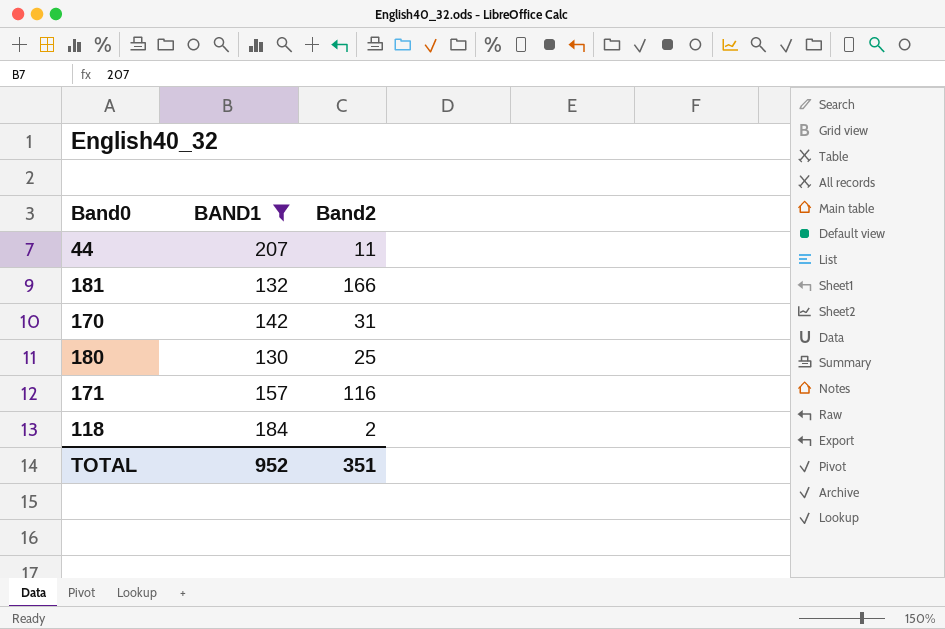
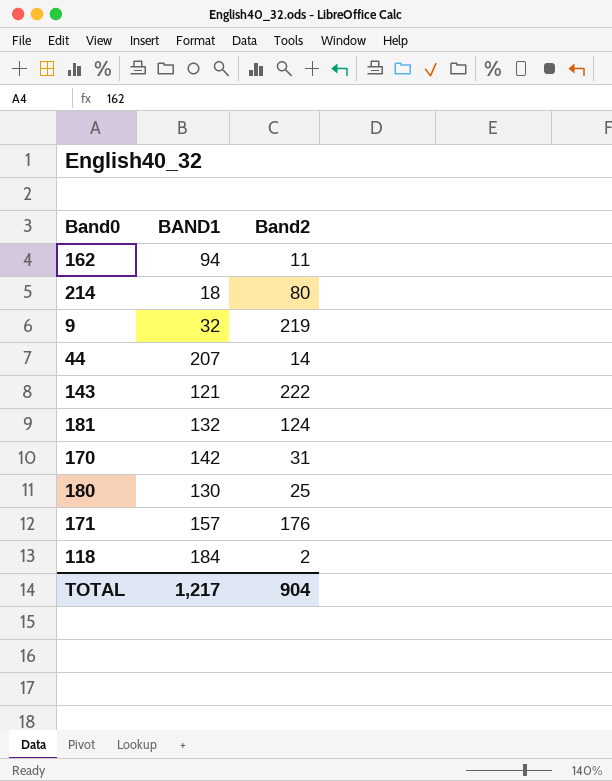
filter: BAND1 >= 130 -> none
44 | Band2: 11 -> 14
181 | Band2: 166 -> 124
171 | Band2: 116 -> 176
TOTAL | BAND1: 952 -> 1,217
TOTAL | Band2: 351 -> 904

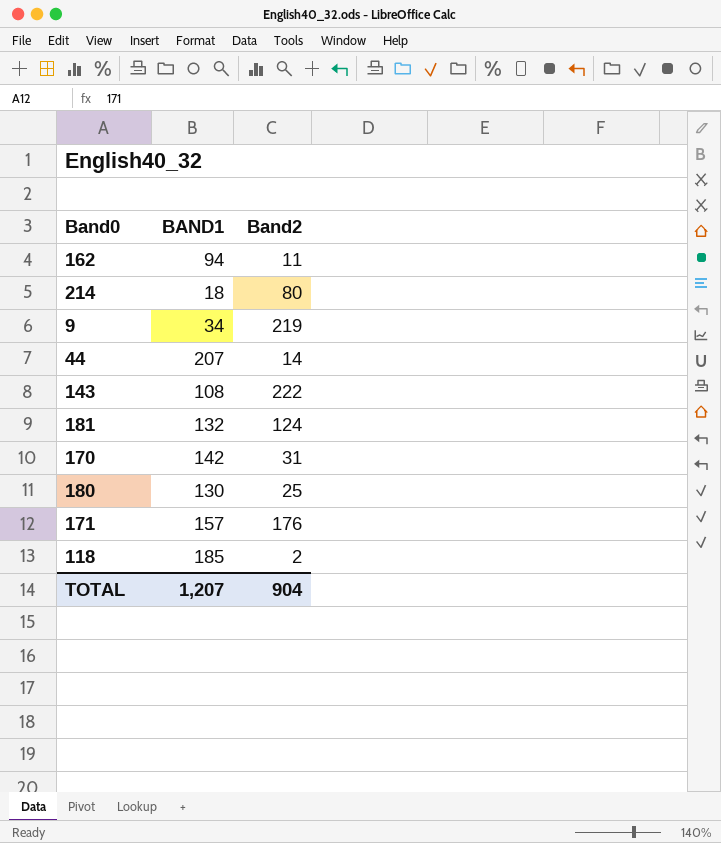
9 | BAND1: 32 -> 34
143 | BAND1: 121 -> 108
118 | BAND1: 184 -> 185
TOTAL | BAND1: 1,217 -> 1,207

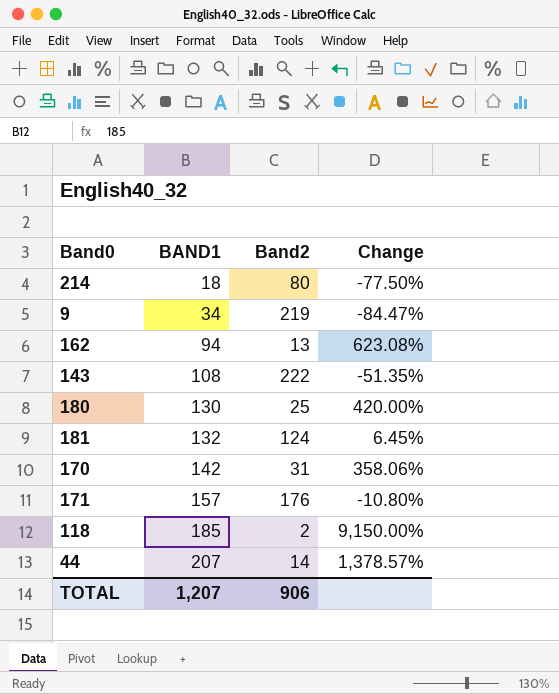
row order: none -> BAND1 ascending
column Change | formula: none -> ([BAND1] - [Band2]) / [Band2]
162 | Band2: 11 -> 13
TOTAL | Band2: 904 -> 906

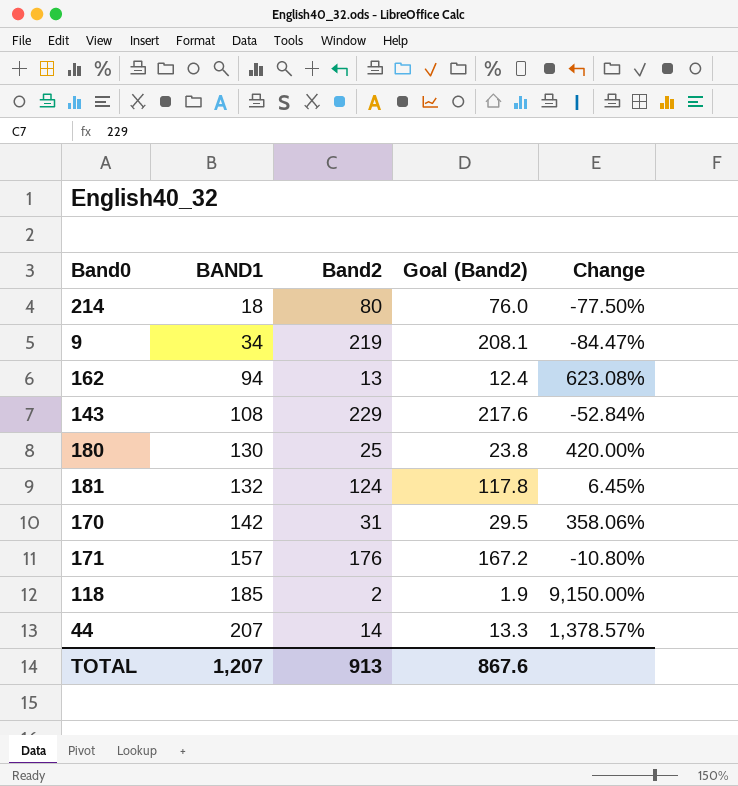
column Goal (Band2) | formula: none -> [Band2] * 0.95
143 | Band2: 222 -> 229
143 | Change: -51.35% -> -52.84%
TOTAL | Band2: 906 -> 913

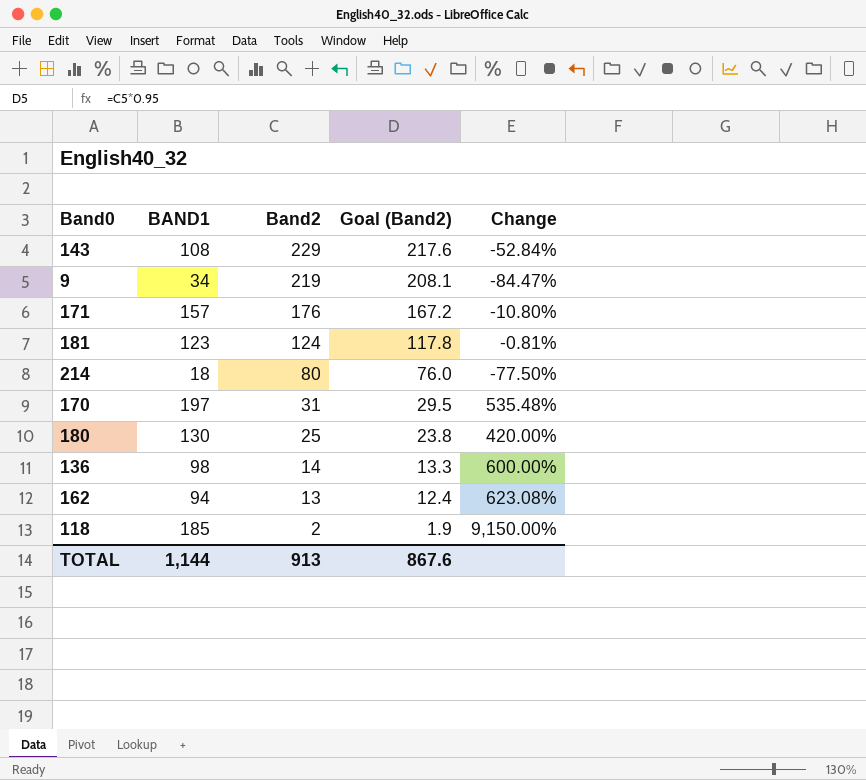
row order: BAND1 ascending -> Band2 descending
row 44: 207 | 14 | 13.3 | 1,378.57% -> none
181 | BAND1: 132 -> 123
181 | Change: 6.45% -> -0.81%
170 | BAND1: 142 -> 197
170 | Change: 358.06% -> 535.48%
row 136: none -> 98 | 14 | 13.3 | 600.00%
TOTAL | BAND1: 1,207 -> 1,144

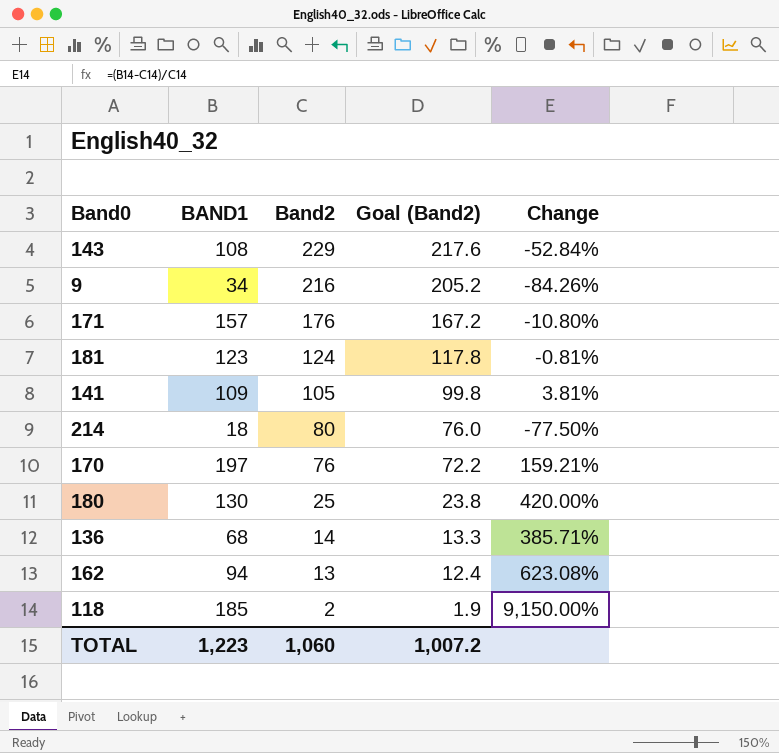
9 | Band2: 219 -> 216
9 | Goal (Band2): 208.1 -> 205.2
9 | Change: -84.47% -> -84.26%
row 141: none -> 109 | 105 | 99.8 | 3.81%
170 | Band2: 31 -> 76
170 | Goal (Band2): 29.5 -> 72.2
170 | Change: 535.48% -> 159.21%
136 | BAND1: 98 -> 68
136 | Change: 600.00% -> 385.71%
TOTAL | BAND1: 1,144 -> 1,223
TOTAL | Band2: 913 -> 1,060
TOTAL | Goal (Band2): 867.6 -> 1,007.2

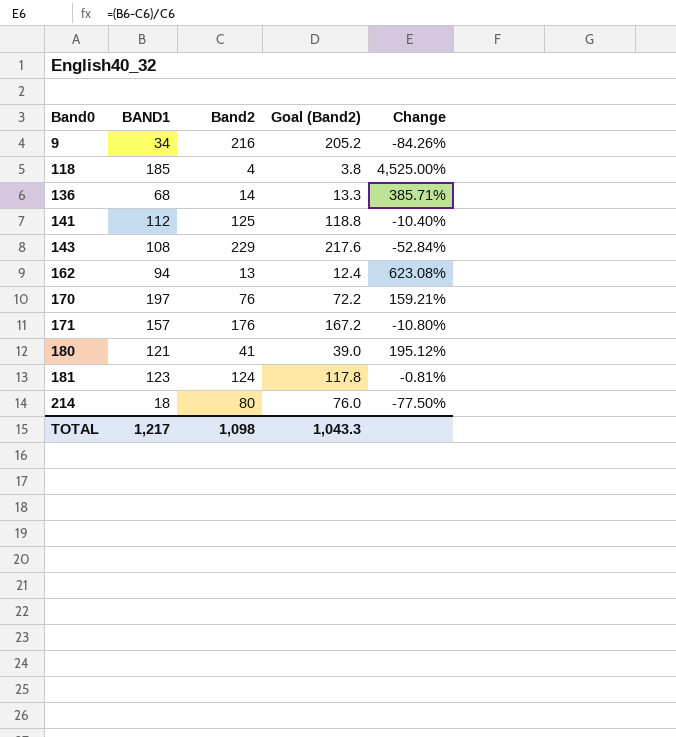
row order: Band2 descending -> Band0 ascending
118 | Band2: 2 -> 4
118 | Goal (Band2): 1.9 -> 3.8
118 | Change: 9,150.00% -> 4,525.00%
141 | BAND1: 109 -> 112
141 | Band2: 105 -> 125
141 | Goal (Band2): 99.8 -> 118.8
141 | Change: 3.81% -> -10.40%
180 | BAND1: 130 -> 121
180 | Band2: 25 -> 41
180 | Goal (Band2): 23.8 -> 39.0
180 | Change: 420.00% -> 195.12%
TOTAL | BAND1: 1,223 -> 1,217
TOTAL | Band2: 1,060 -> 1,098
TOTAL | Goal (Band2): 1,007.2 -> 1,043.3

